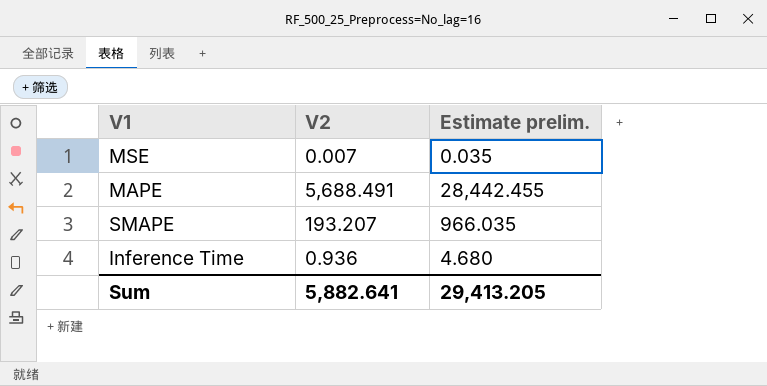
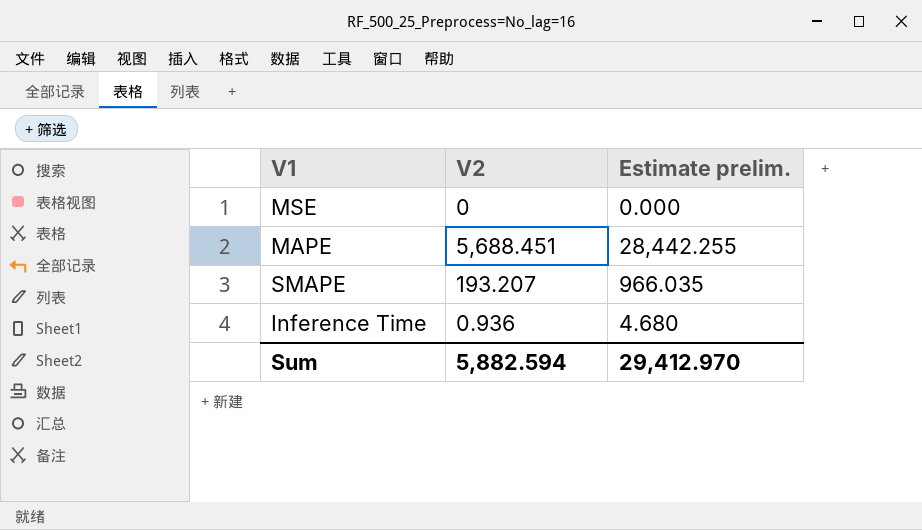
MSE | V2: 0.007 -> 0
MSE | Estimate prelim.: 0.035 -> 0.000
MAPE | V2: 5,688.491 -> 5,688.451
MAPE | Estimate prelim.: 28,442.455 -> 28,442.255
Sum | V2: 5,882.641 -> 5,882.594
Sum | Estimate prelim.: 29,413.205 -> 29,412.970

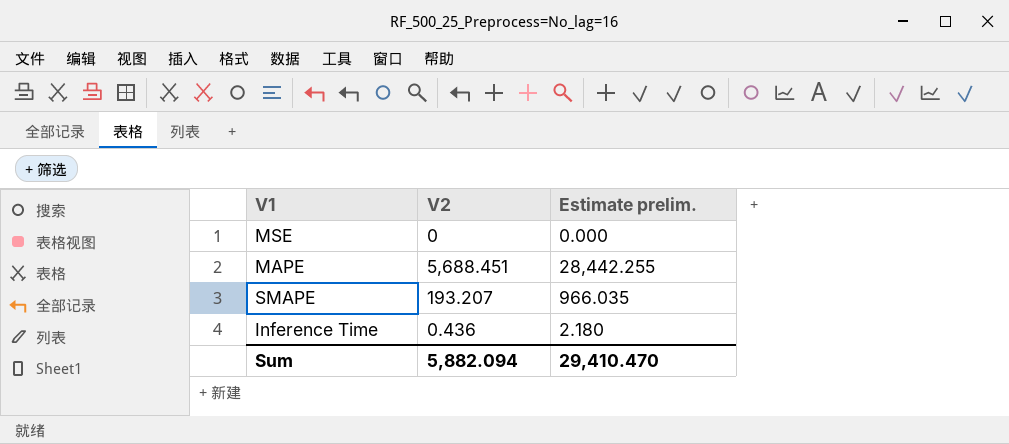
Inference Time | V2: 0.936 -> 0.436
Inference Time | Estimate prelim.: 4.680 -> 2.180
Sum | V2: 5,882.594 -> 5,882.094
Sum | Estimate prelim.: 29,412.970 -> 29,410.470

